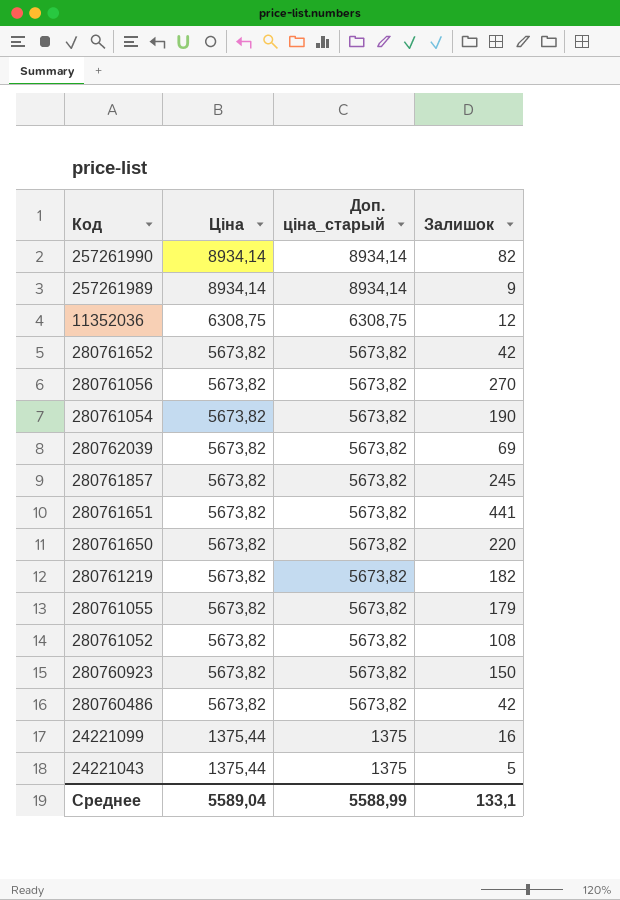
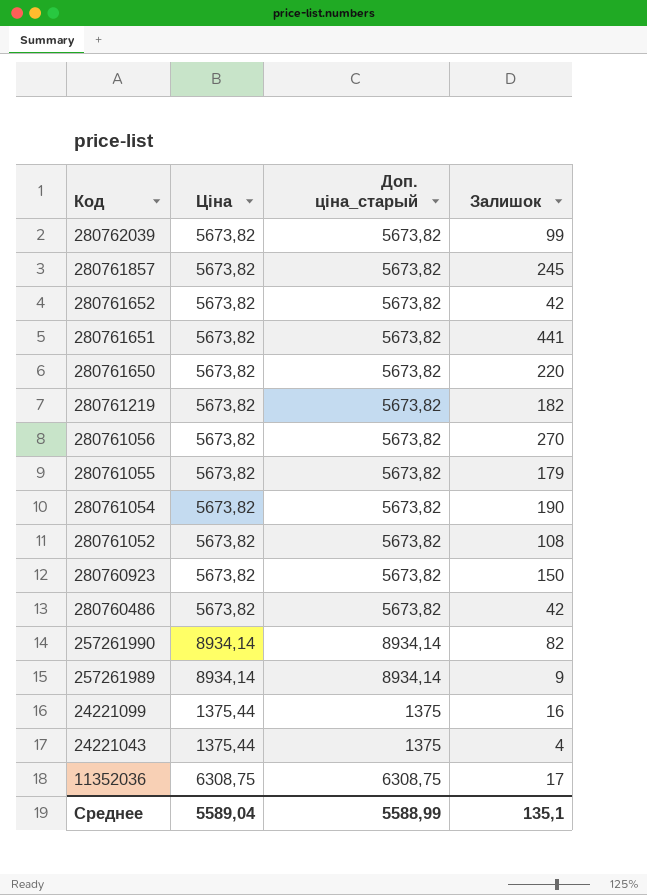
row order: Ціна descending -> Код descending
280762039 | Залишок: 69 -> 99
24221043 | Залишок: 5 -> 4
11352036 | Залишок: 12 -> 17
Среднее | Залишок: 133,1 -> 135,1

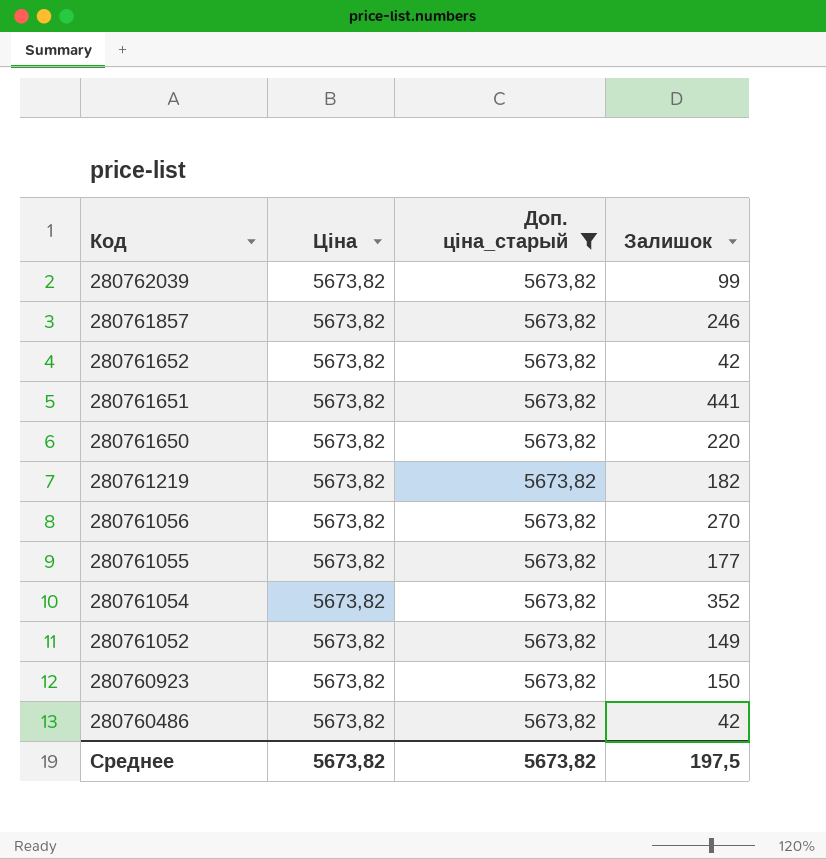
filter: none -> Доп. ціна_старый = 5673,82
280761857 | Залишок: 245 -> 246
280761055 | Залишок: 179 -> 177
280761054 | Залишок: 190 -> 352
280761052 | Залишок: 108 -> 149
Среднее | Ціна: 5589,04 -> 5673,82
Среднее | Доп. ціна_старый: 5588,99 -> 5673,82
Среднее | Залишок: 135,1 -> 197,5

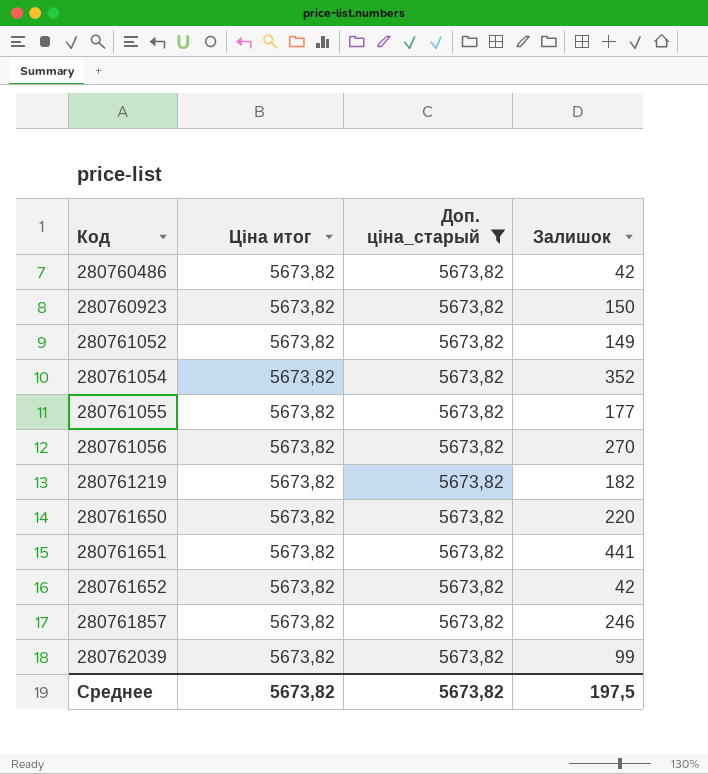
row order: Код descending -> Код ascending
column name: Ціна -> Ціна итог

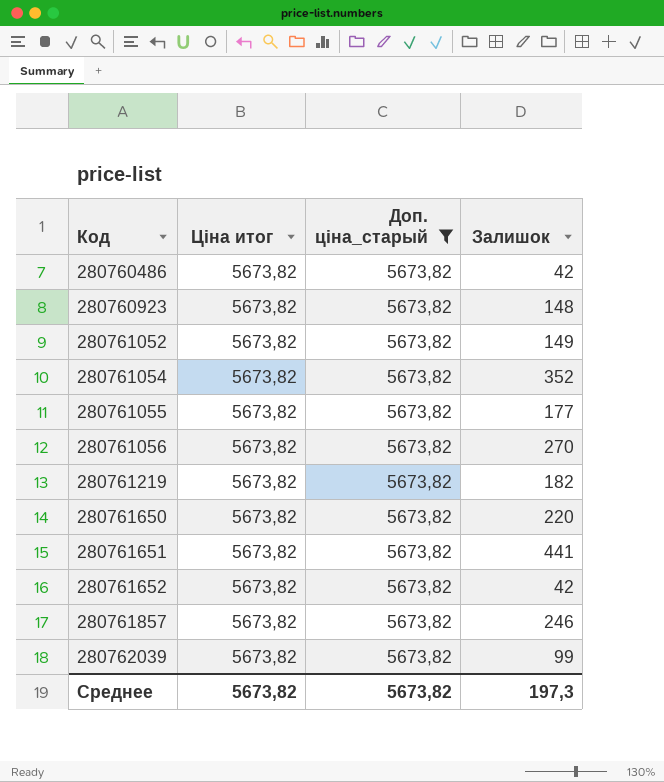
280760923 | Залишок: 150 -> 148
Среднее | Залишок: 197,5 -> 197,3

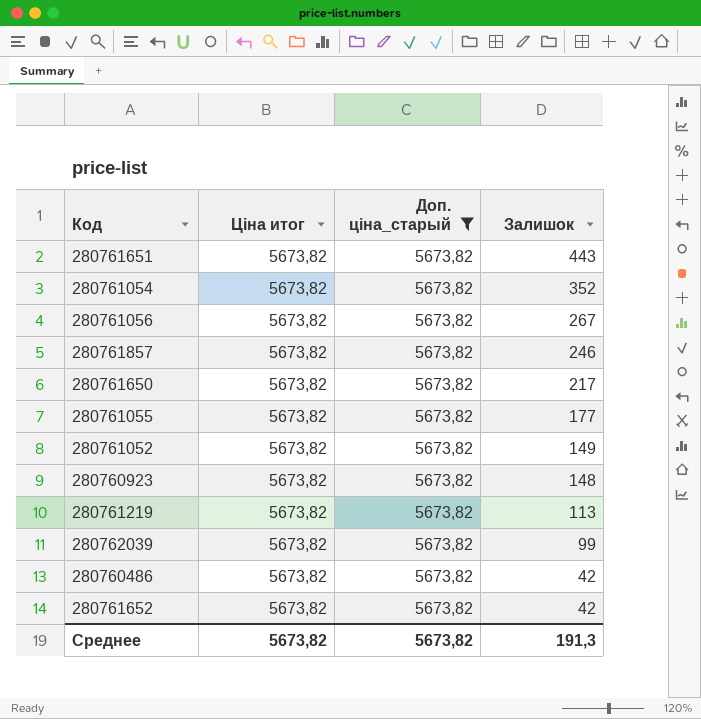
row order: Код ascending -> Залишок descending
280761651 | Залишок: 441 -> 443
280761056 | Залишок: 270 -> 267
280761650 | Залишок: 220 -> 217
280761219 | Залишок: 182 -> 113
Среднее | Залишок: 197,3 -> 191,3

